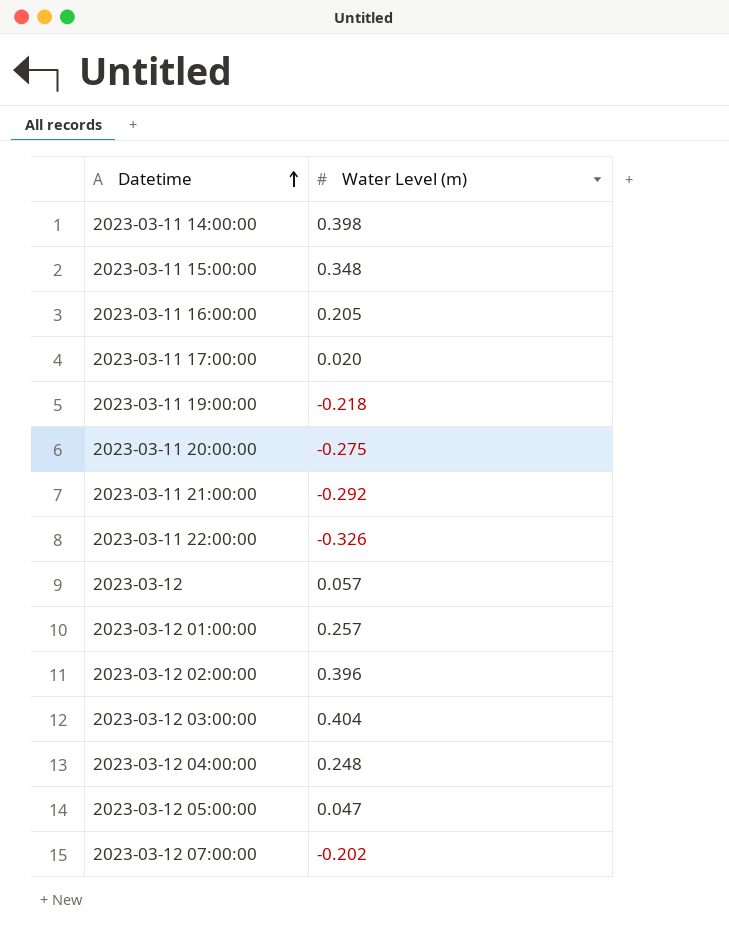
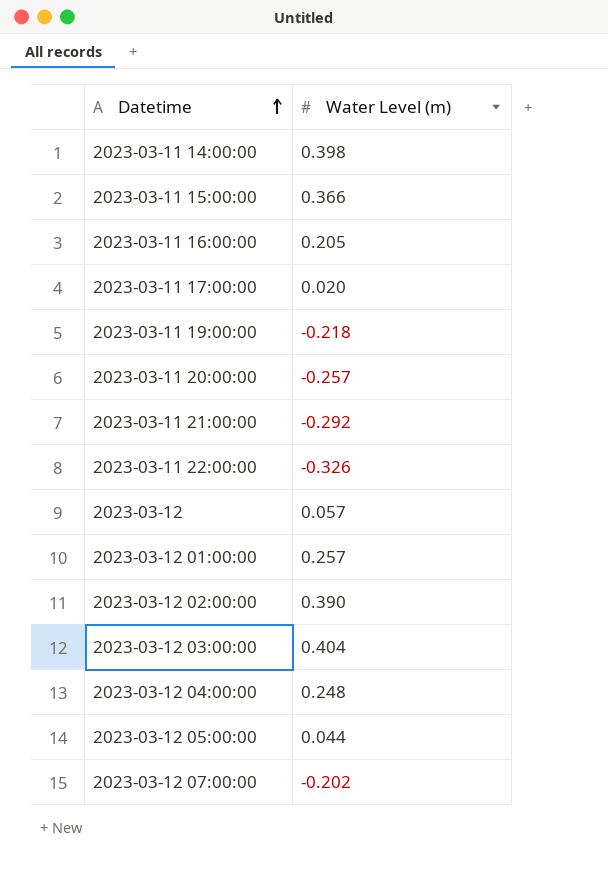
2023-03-11 15:00:00 | Water Level (m): 0.348 -> 0.366
2023-03-11 20:00:00 | Water Level (m): -0.275 -> -0.257
2023-03-12 02:00:00 | Water Level (m): 0.396 -> 0.390
2023-03-12 05:00:00 | Water Level (m): 0.047 -> 0.044

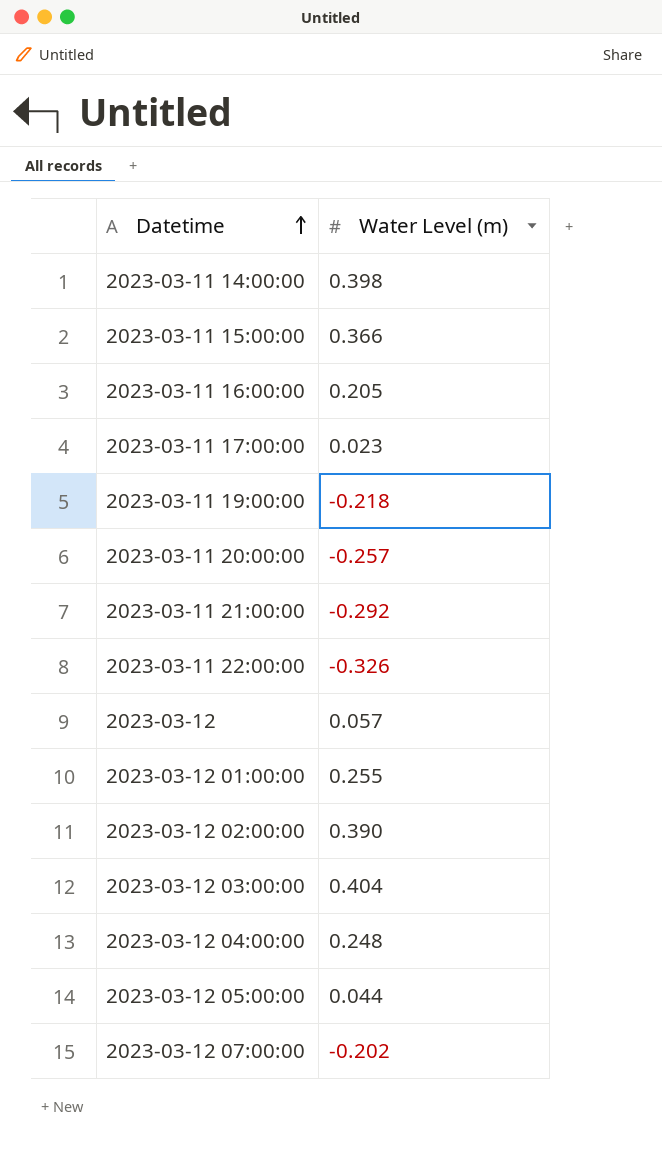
2023-03-11 17:00:00 | Water Level (m): 0.020 -> 0.023
2023-03-12 01:00:00 | Water Level (m): 0.257 -> 0.255

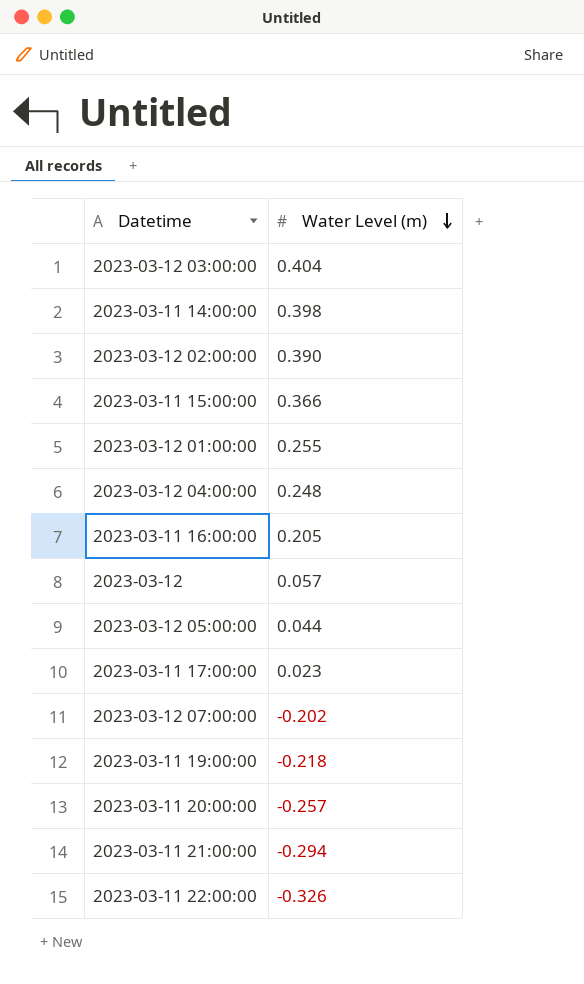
row order: Datetime ascending -> Water Level (m) descending
2023-03-11 21:00:00 | Water Level (m): -0.292 -> -0.294

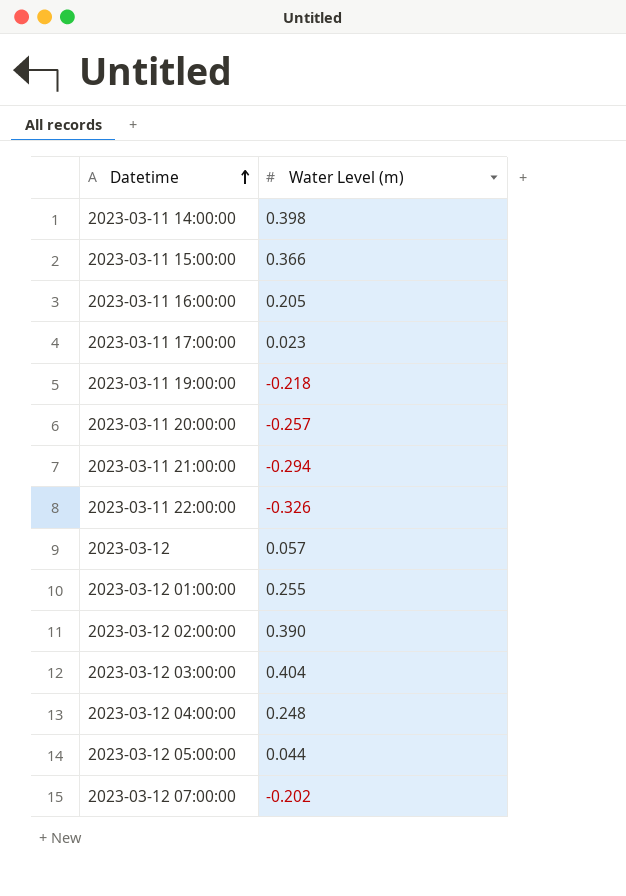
row order: Water Level (m) descending -> Datetime ascending

